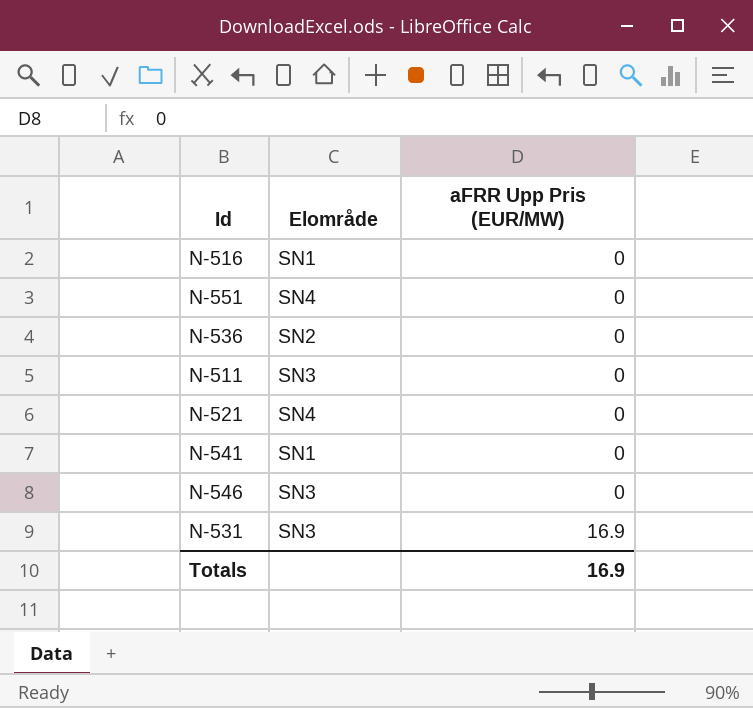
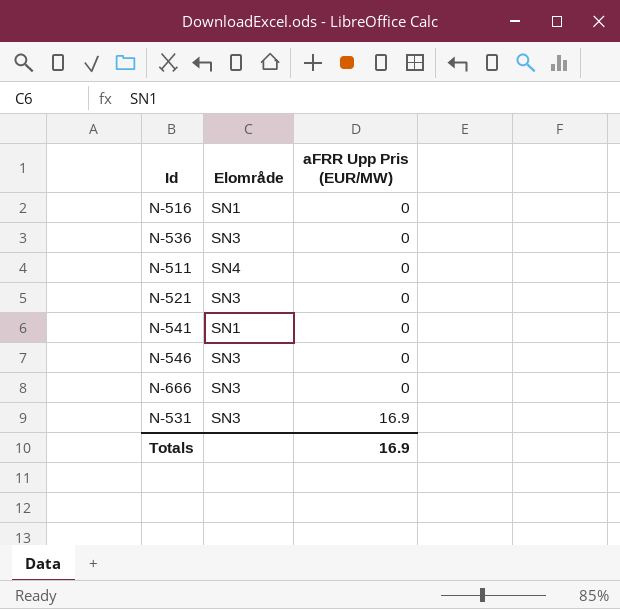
row N-551: SN4 | 0 -> none
N-536 | Elområde: SN2 -> SN3
N-511 | Elområde: SN3 -> SN4
N-521 | Elområde: SN4 -> SN3
row N-666: none -> SN3 | 0

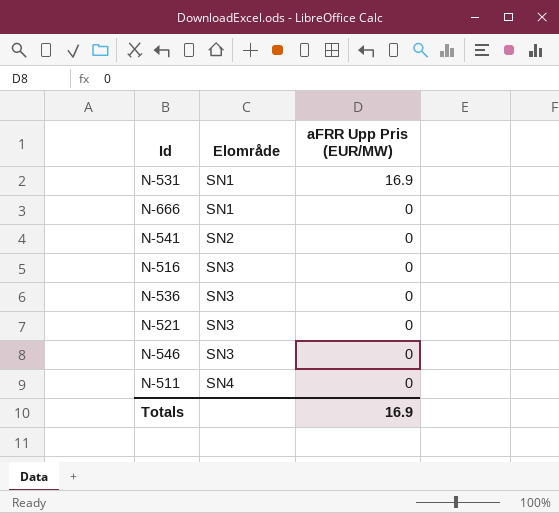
row order: aFRR Upp Pris (EUR/MW) ascending -> Elområde ascending
N-531 | Elområde: SN3 -> SN1
N-666 | Elområde: SN3 -> SN1
N-541 | Elområde: SN1 -> SN2
N-516 | Elområde: SN1 -> SN3

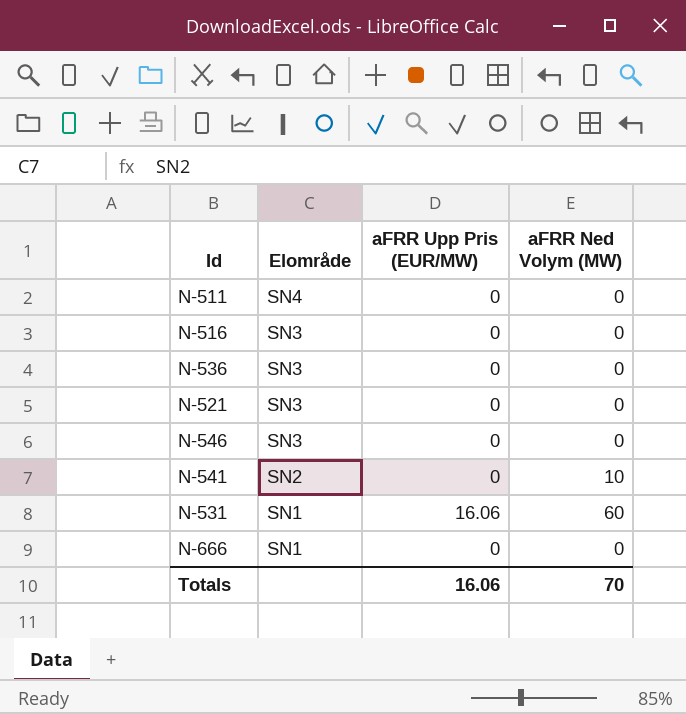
row order: Elområde ascending -> Elområde descending
column aFRR Ned Volym (MW) | position: none -> 4
N-531 | aFRR Upp Pris (EUR/MW): 16.9 -> 16.06
Totals | aFRR Upp Pris (EUR/MW): 16.9 -> 16.06

